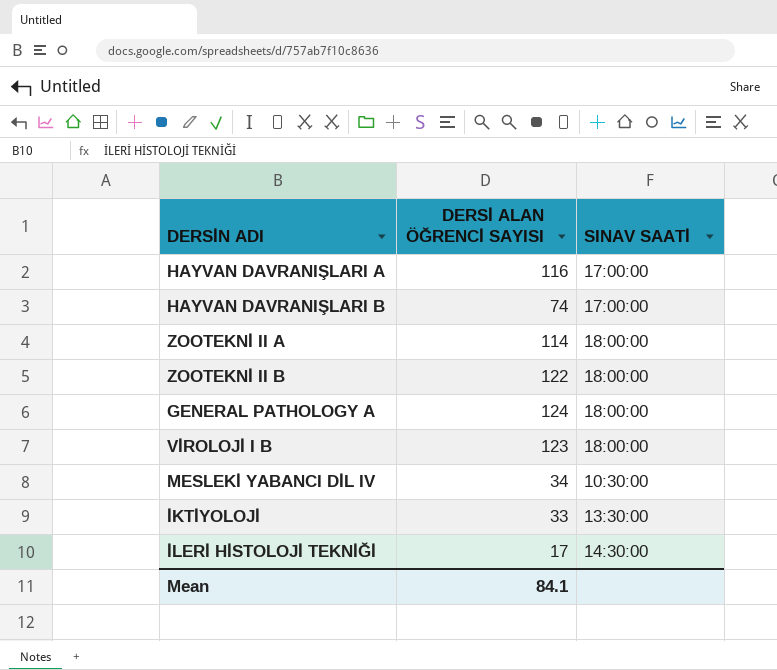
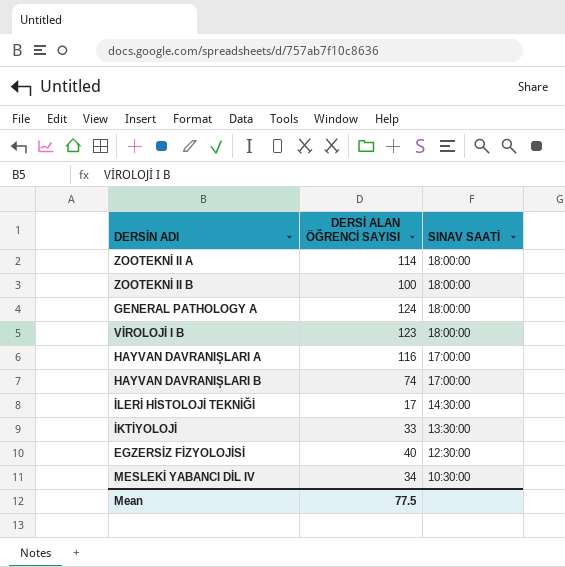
row order: none -> SINAV SAATİ descending
ZOOTEKNİ II B | DERSİ ALAN ÖĞRENCİ SAYISI: 122 -> 100
row EGZERSİZ FİZYOLOJİSİ: none -> 40 | 12:30:00
Mean | DERSİ ALAN ÖĞRENCİ SAYISI: 84.1 -> 77.5

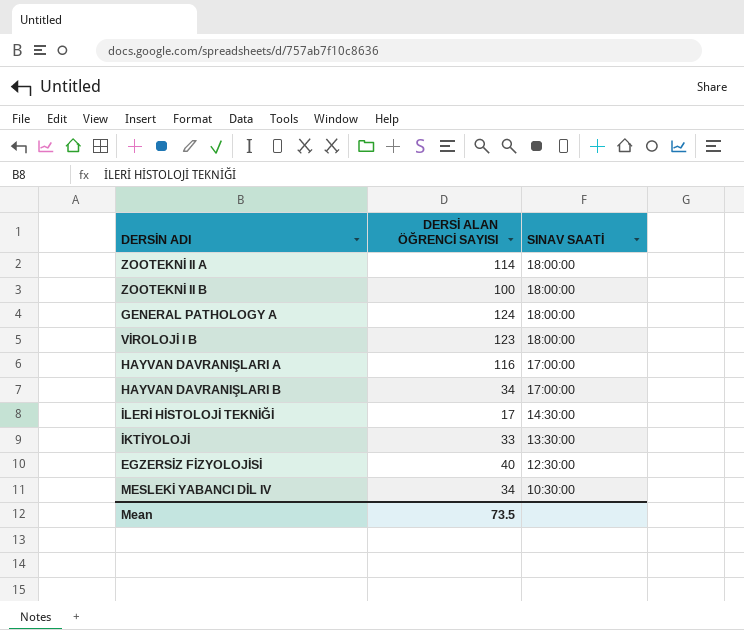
HAYVAN DAVRANIŞLARI B | DERSİ ALAN ÖĞRENCİ SAYISI: 74 -> 34
Mean | DERSİ ALAN ÖĞRENCİ SAYISI: 77.5 -> 73.5

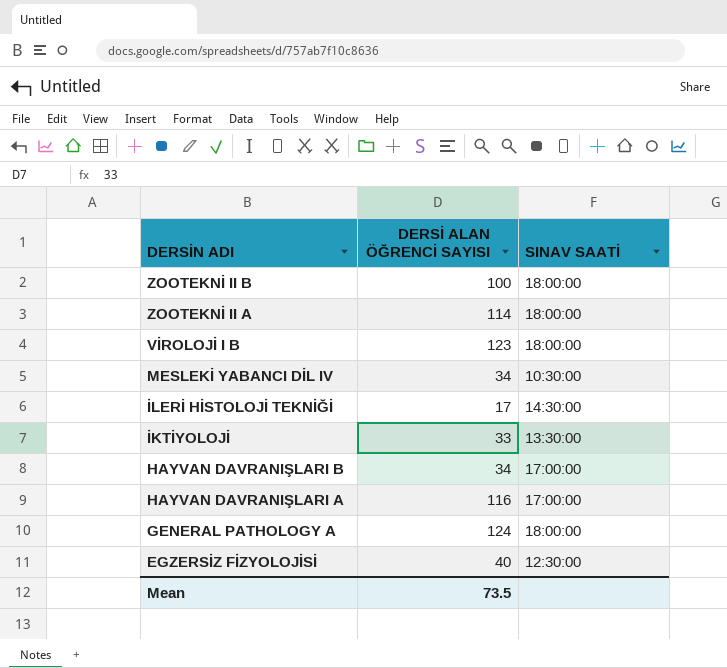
row order: SINAV SAATİ descending -> DERSİN ADI descending

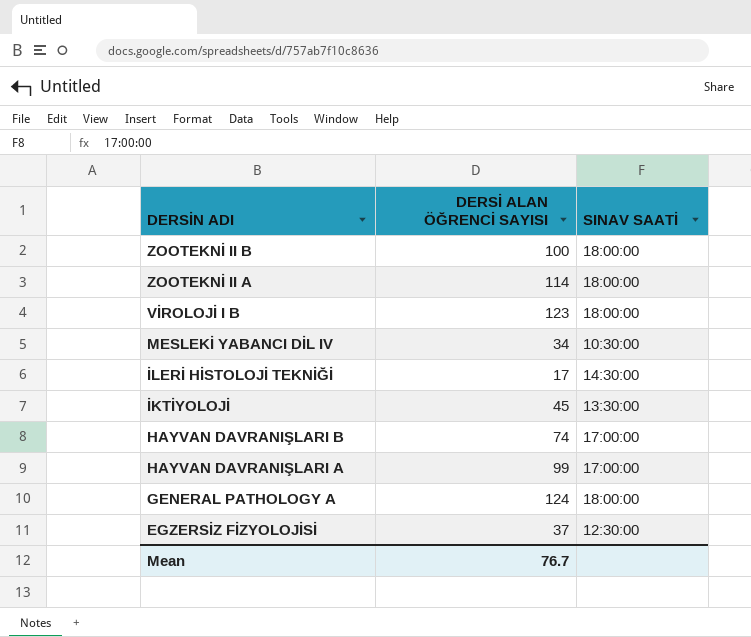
İKTİYOLOJİ | DERSİ ALAN ÖĞRENCİ SAYISI: 33 -> 45
HAYVAN DAVRANIŞLARI B | DERSİ ALAN ÖĞRENCİ SAYISI: 34 -> 74
HAYVAN DAVRANIŞLARI A | DERSİ ALAN ÖĞRENCİ SAYISI: 116 -> 99
EGZERSİZ FİZYOLOJİSİ | DERSİ ALAN ÖĞRENCİ SAYISI: 40 -> 37
Mean | DERSİ ALAN ÖĞRENCİ SAYISI: 73.5 -> 76.7

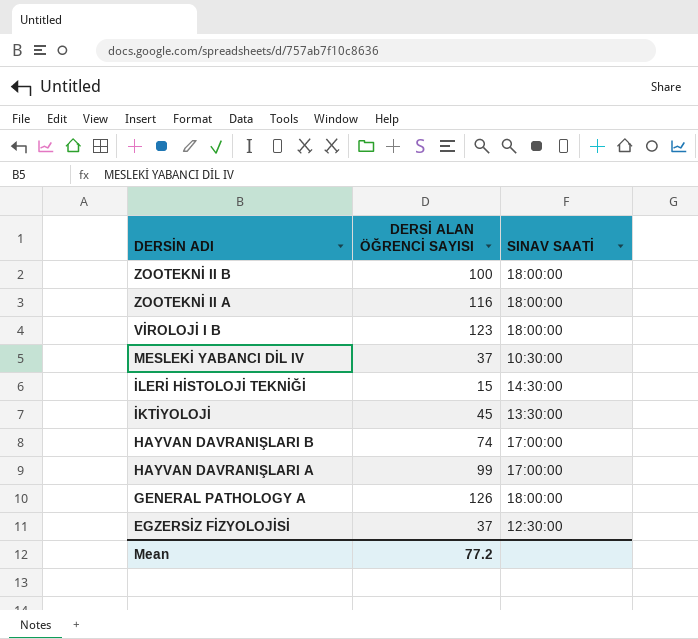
ZOOTEKNİ II A | DERSİ ALAN ÖĞRENCİ SAYISI: 114 -> 116
MESLEKİ YABANCI DİL IV | DERSİ ALAN ÖĞRENCİ SAYISI: 34 -> 37
İLERİ HİSTOLOJİ TEKNİĞİ | DERSİ ALAN ÖĞRENCİ SAYISI: 17 -> 15
GENERAL PATHOLOGY A | DERSİ ALAN ÖĞRENCİ SAYISI: 124 -> 126
Mean | DERSİ ALAN ÖĞRENCİ SAYISI: 76.7 -> 77.2

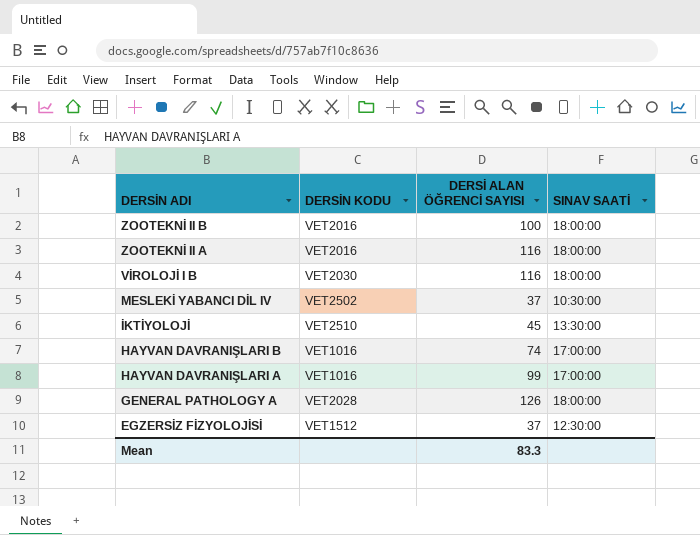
column DERSİN KODU | position: none -> 2
row İLERİ HİSTOLOJİ TEKNİĞİ: 15 | 14:30:00 -> none
VİROLOJİ I B | DERSİ ALAN ÖĞRENCİ SAYISI: 123 -> 116
Mean | DERSİ ALAN ÖĞRENCİ SAYISI: 77.2 -> 83.3

